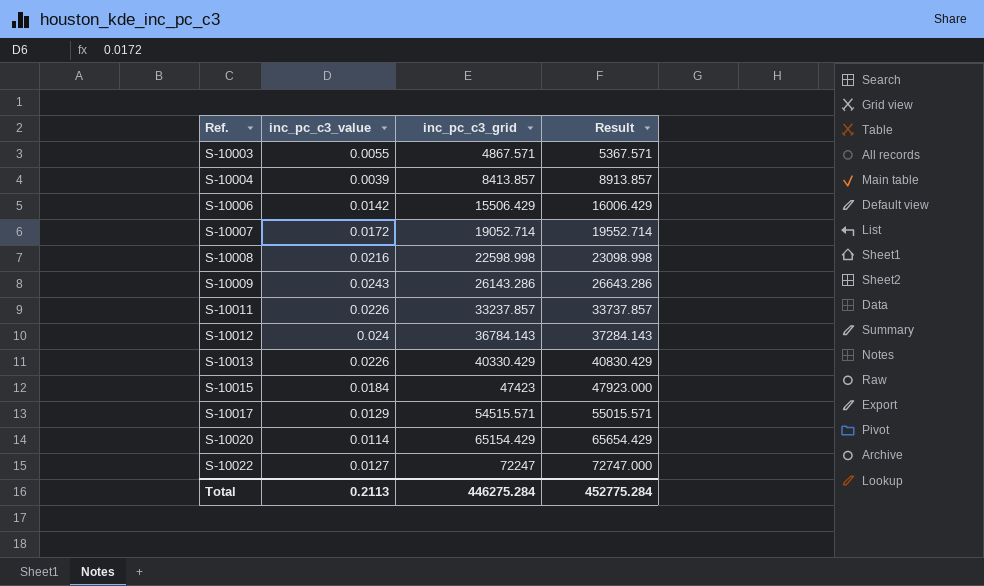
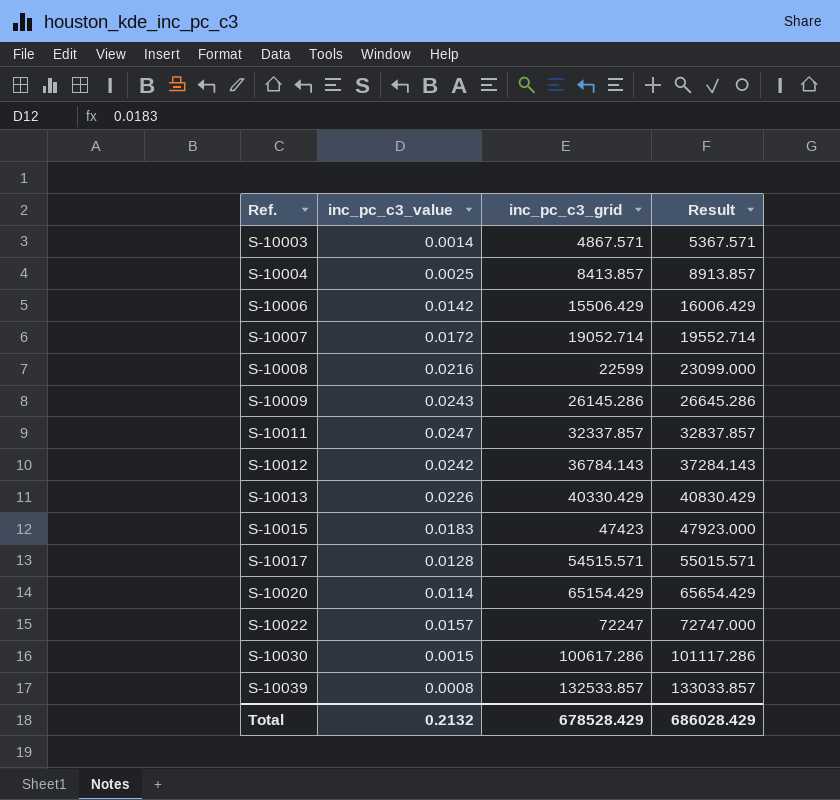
S-10003 | inc_pc_c3_value: 0.0055 -> 0.0014
S-10004 | inc_pc_c3_value: 0.0039 -> 0.0025
S-10008 | inc_pc_c3_grid: 22598.998 -> 22599
S-10008 | Result: 23098.998 -> 23099.000
S-10009 | inc_pc_c3_grid: 26143.286 -> 26145.286
S-10009 | Result: 26643.286 -> 26645.286
S-10011 | inc_pc_c3_value: 0.0226 -> 0.0247
S-10011 | inc_pc_c3_grid: 33237.857 -> 32337.857
S-10011 | Result: 33737.857 -> 32837.857
S-10012 | inc_pc_c3_value: 0.024 -> 0.0242
S-10015 | inc_pc_c3_value: 0.0184 -> 0.0183
S-10017 | inc_pc_c3_value: 0.0129 -> 0.0128
S-10022 | inc_pc_c3_value: 0.0127 -> 0.0157
row S-10030: none -> 0.0015 | 100617.286 | 101117.286
row S-10039: none -> 0.0008 | 132533.857 | 133033.857
Total | inc_pc_c3_value: 0.2113 -> 0.2132
Total | inc_pc_c3_grid: 446275.284 -> 678528.429
Total | Result: 452775.284 -> 686028.429

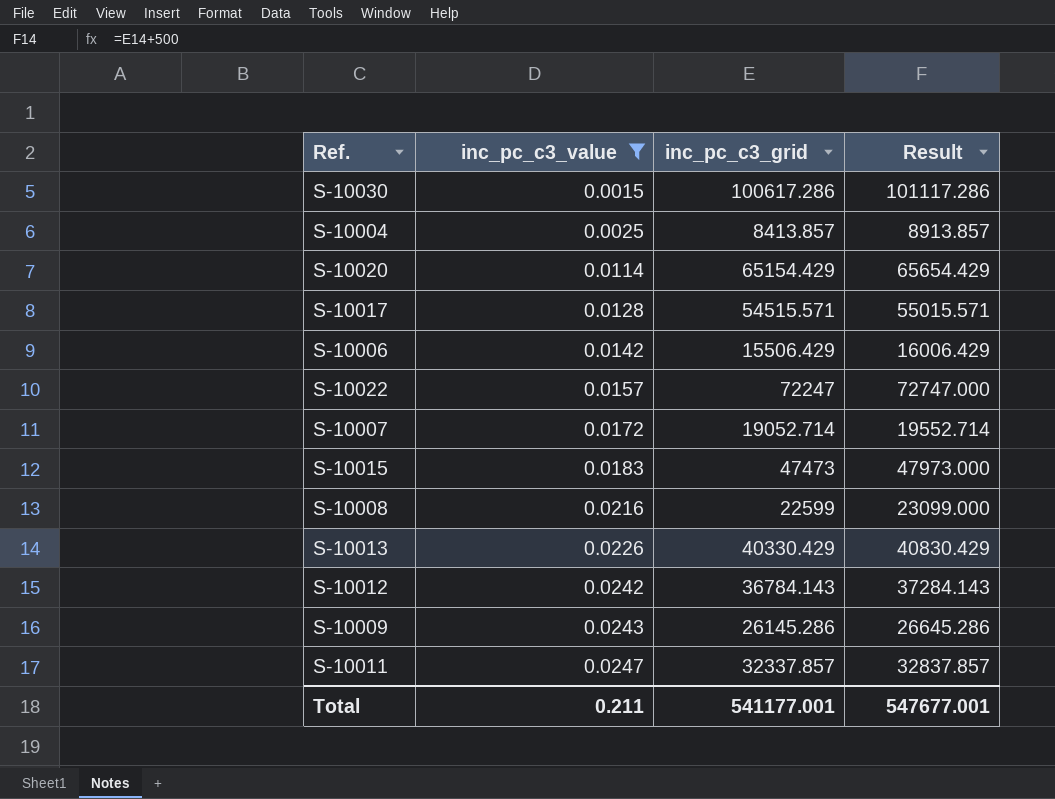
filter: none -> inc_pc_c3_value >= 0.0015
row order: Ref. ascending -> inc_pc_c3_value ascending
S-10015 | inc_pc_c3_grid: 47423 -> 47473
S-10015 | Result: 47923.000 -> 47973.000
Total | inc_pc_c3_value: 0.2132 -> 0.211
Total | inc_pc_c3_grid: 678528.429 -> 541177.001
Total | Result: 686028.429 -> 547677.001

